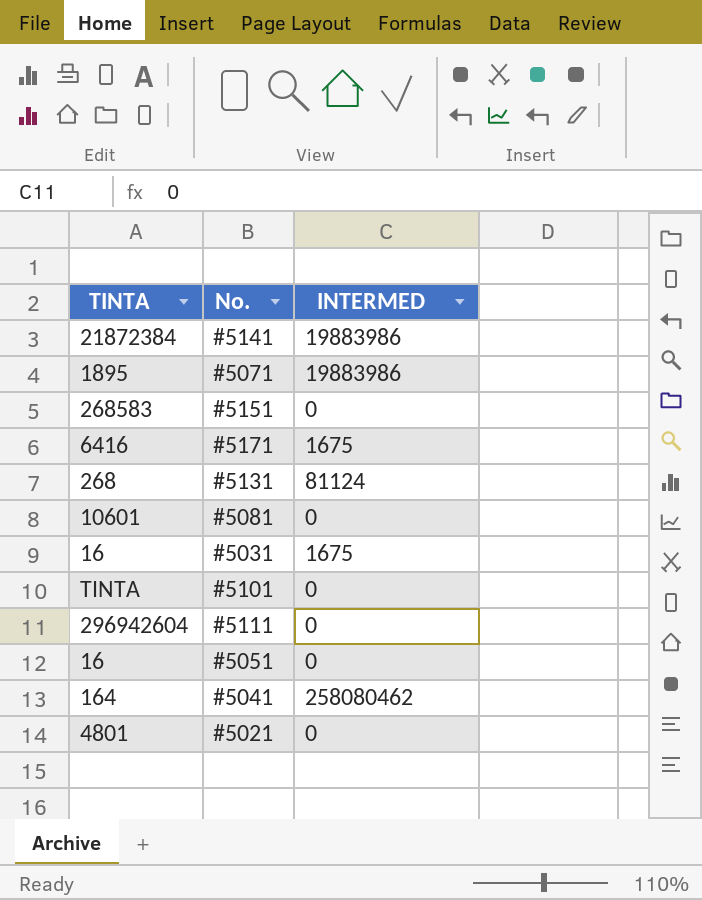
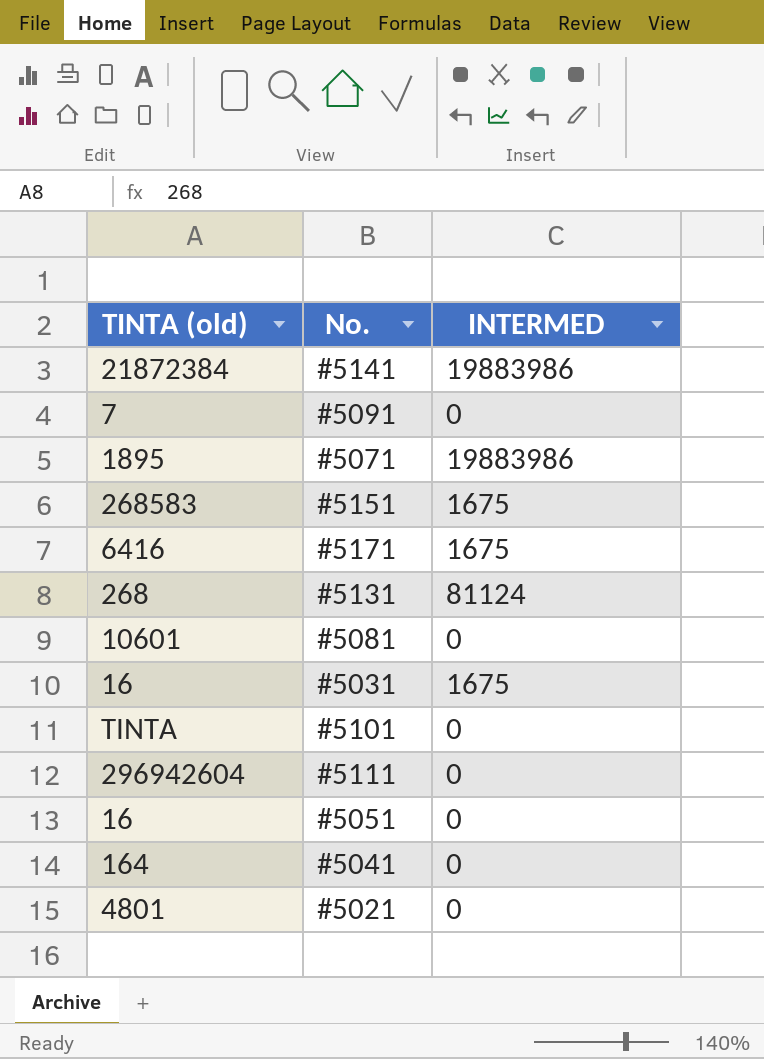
column name: TINTA -> TINTA (old)
row #5091: none -> 7 | 0
#5151 | INTERMED: 0 -> 1675
#5041 | INTERMED: 258080462 -> 0

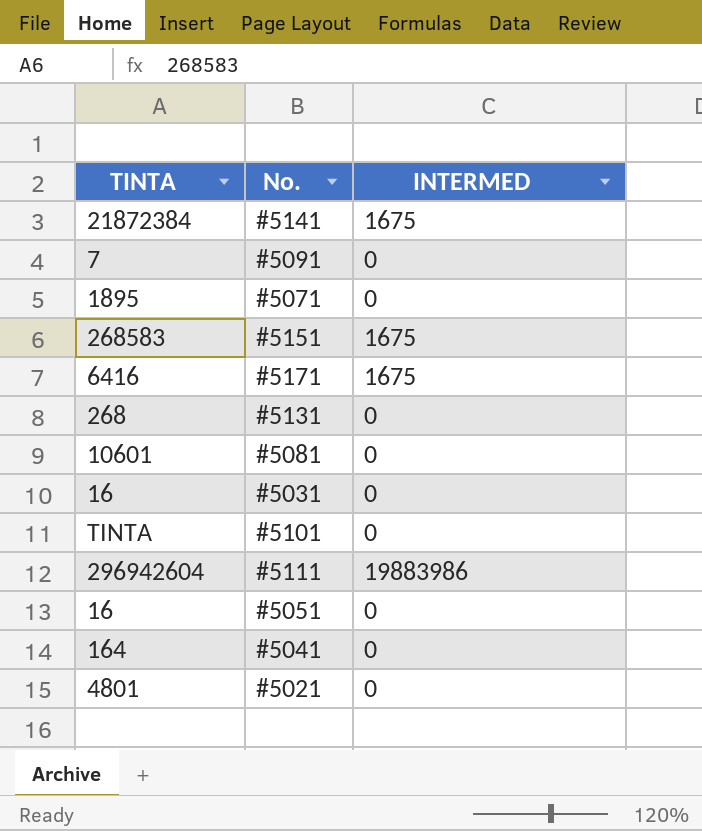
column name: TINTA (old) -> TINTA
#5141 | INTERMED: 19883986 -> 1675
#5071 | INTERMED: 19883986 -> 0
#5131 | INTERMED: 81124 -> 0
#5031 | INTERMED: 1675 -> 0
#5111 | INTERMED: 0 -> 19883986

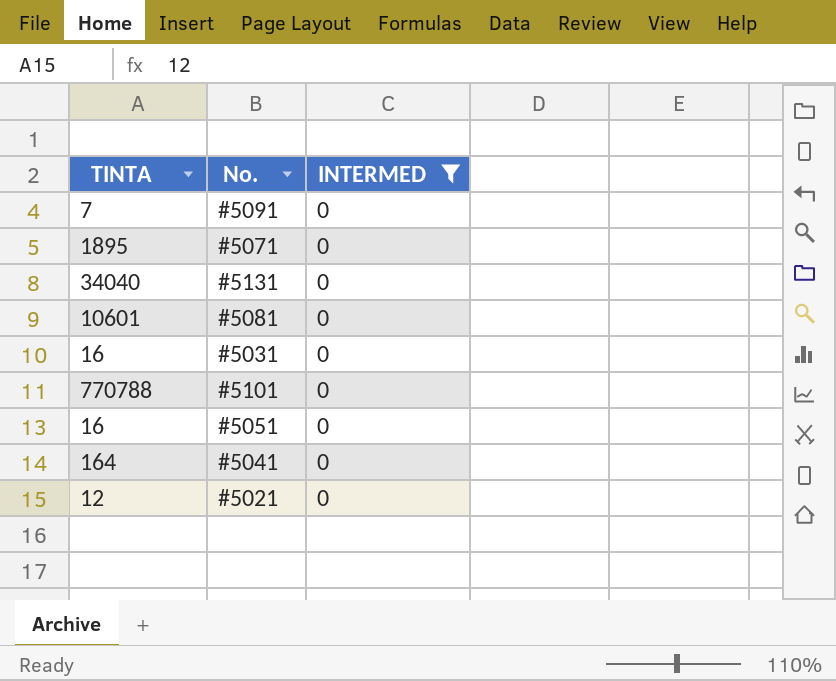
filter: none -> INTERMED = 0
#5131 | TINTA: 268 -> 34040
#5101 | TINTA: TINTA -> 770788
#5021 | TINTA: 4801 -> 12

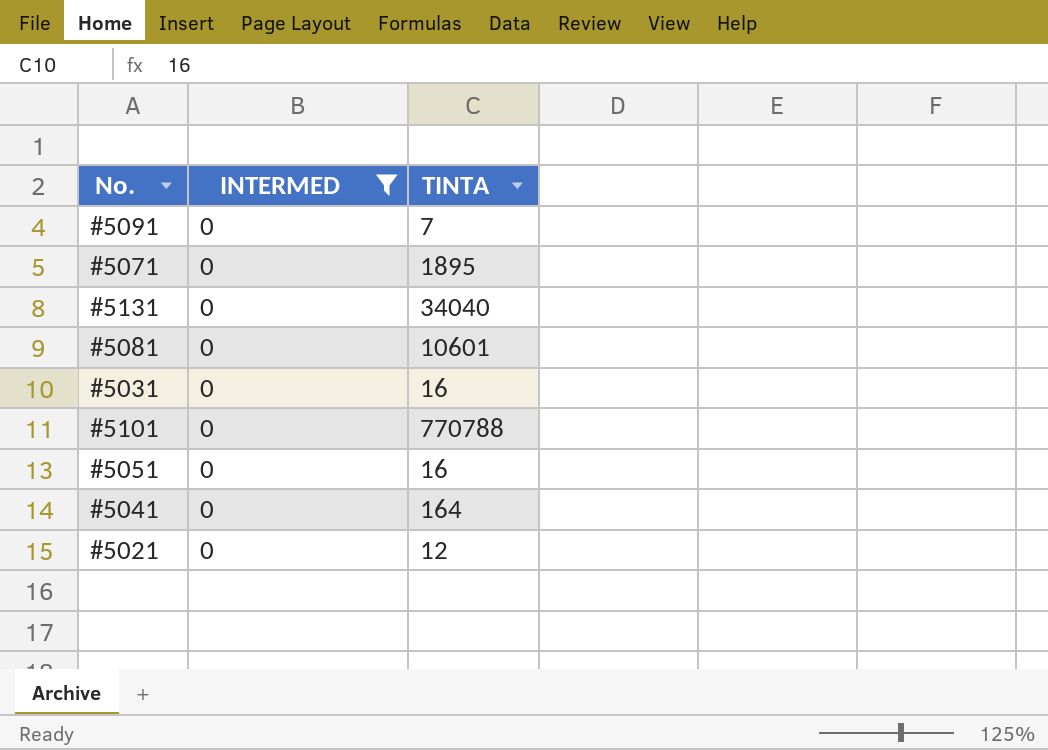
column TINTA | position: 1 -> 3

